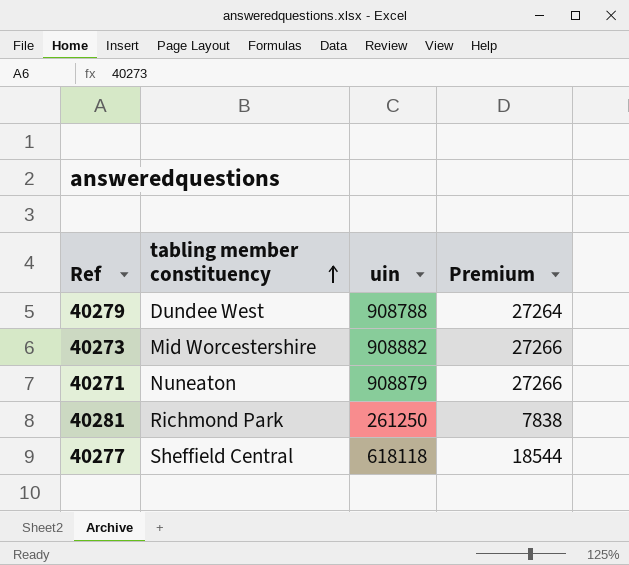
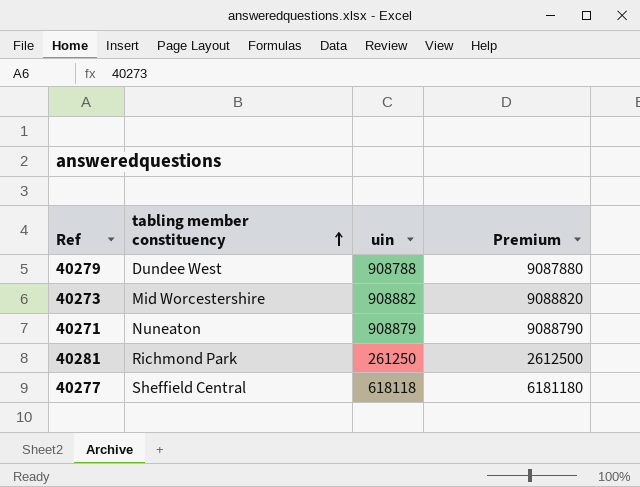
column Premium | formula: [uin] * 0.03 -> [uin] * 10

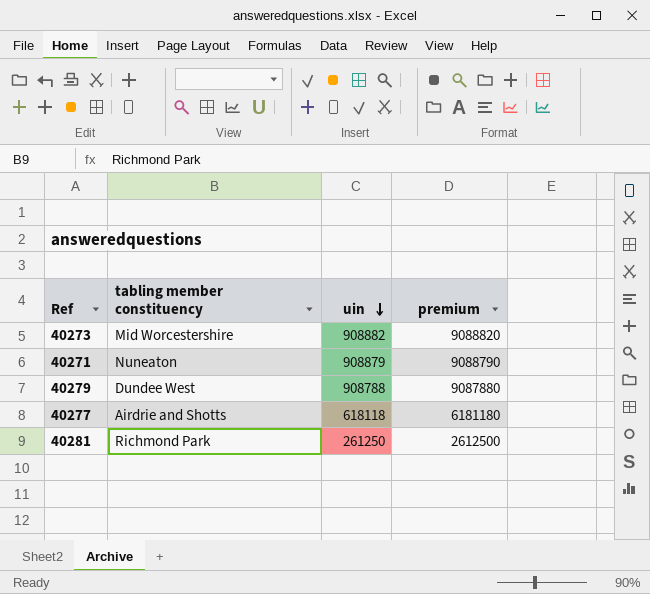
row order: tabling member constituency ascending -> uin descending
column name: Premium -> premium
40277 | tabling member constituency: Sheffield Central -> Airdrie and Shotts

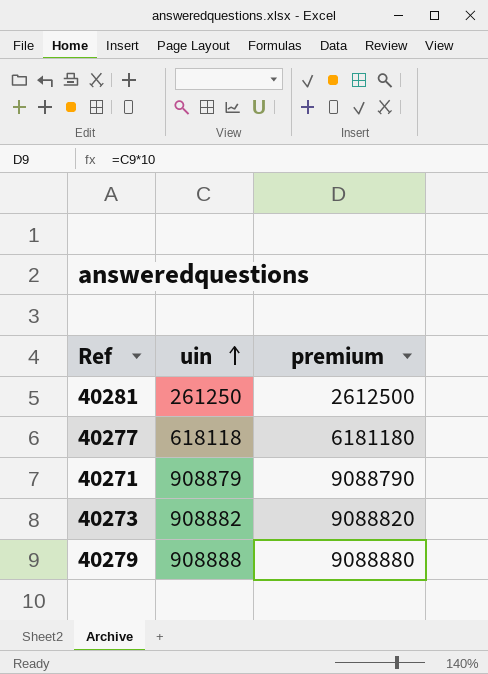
row order: uin descending -> uin ascending
column tabling member constituency | position: 2 -> none
40279 | uin: 908788 -> 908888
40279 | premium: 9087880 -> 9088880

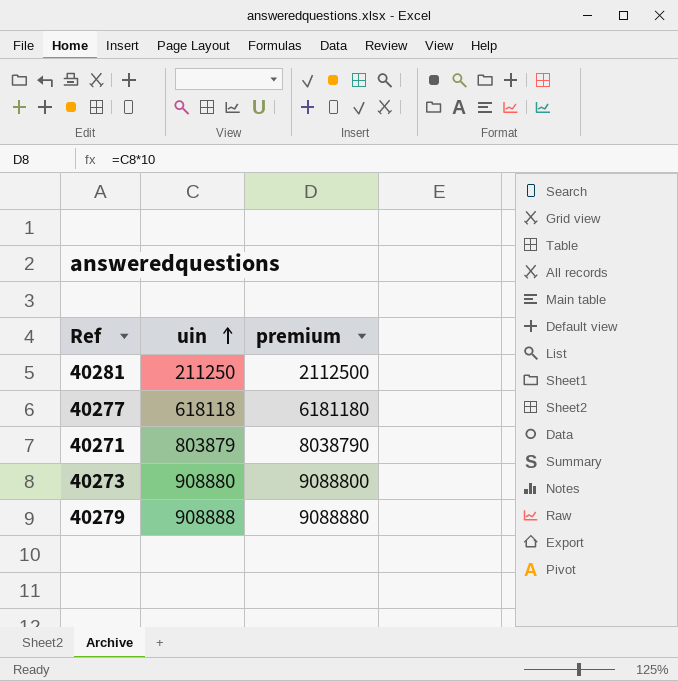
40281 | uin: 261250 -> 211250
40281 | premium: 2612500 -> 2112500
40271 | uin: 908879 -> 803879
40271 | premium: 9088790 -> 8038790
40273 | uin: 908882 -> 908880
40273 | premium: 9088820 -> 9088800

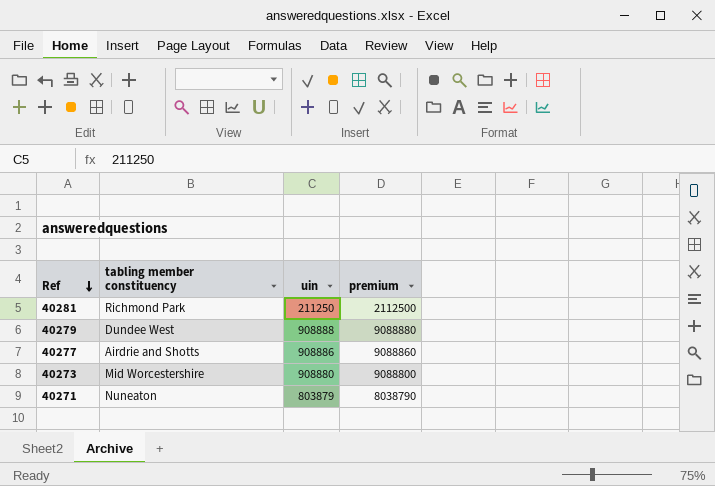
row order: uin ascending -> Ref descending
column tabling member constituency | position: none -> 2
40277 | uin: 618118 -> 908886
40277 | premium: 6181180 -> 9088860

